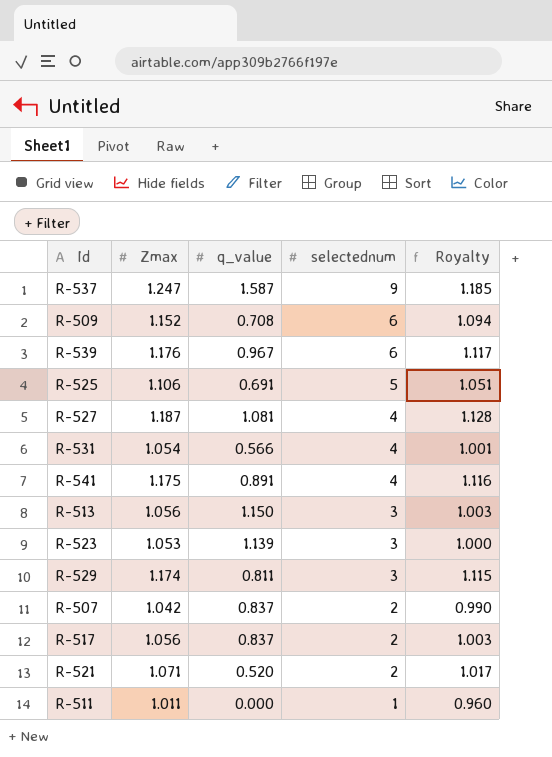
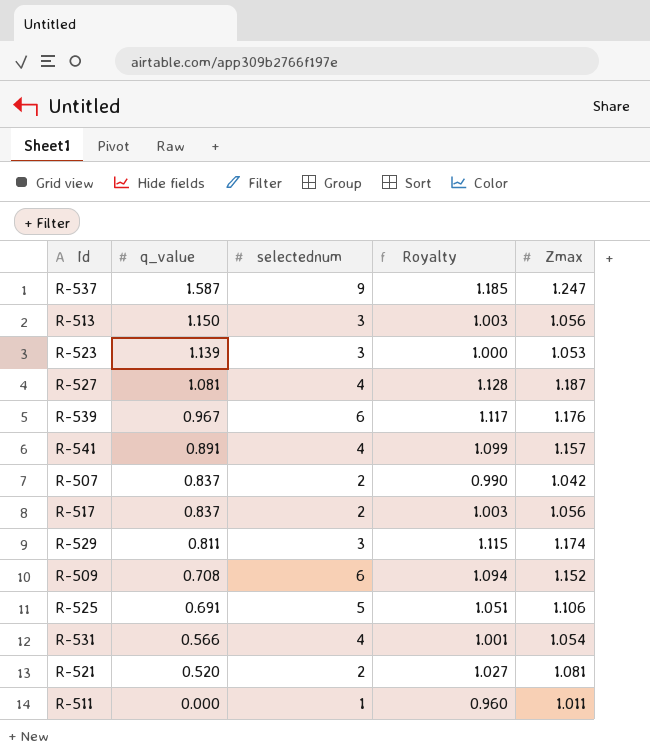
row order: selectednum descending -> q_value descending
column Zmax | position: 2 -> 5
R-541 | Royalty: 1.116 -> 1.099
R-541 | Zmax: 1.175 -> 1.157
R-521 | Royalty: 1.017 -> 1.027
R-521 | Zmax: 1.071 -> 1.081

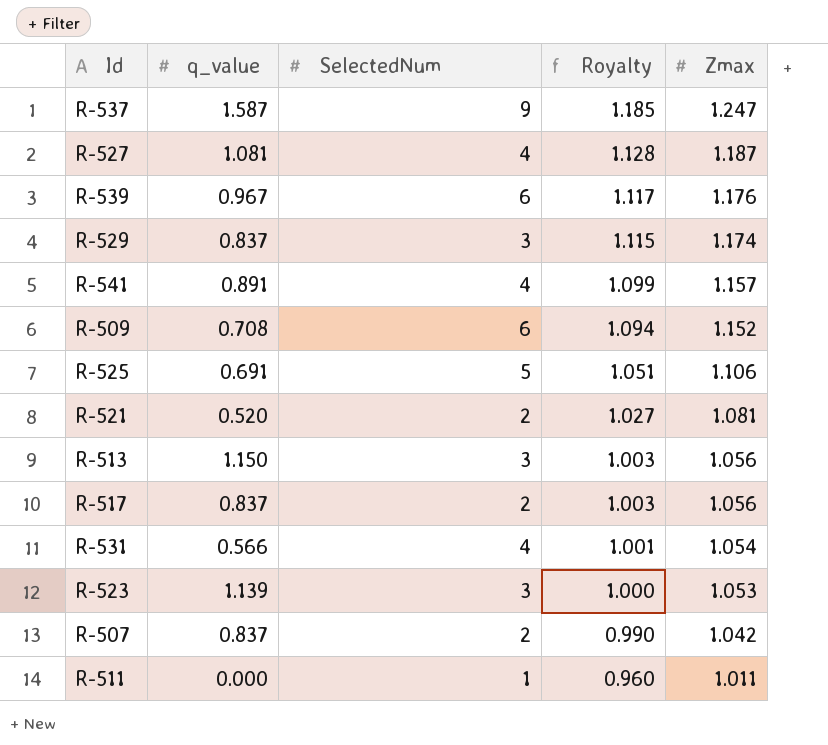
row order: q_value descending -> Royalty descending
column name: selectednum -> SelectedNum
R-529 | q_value: 0.811 -> 0.837

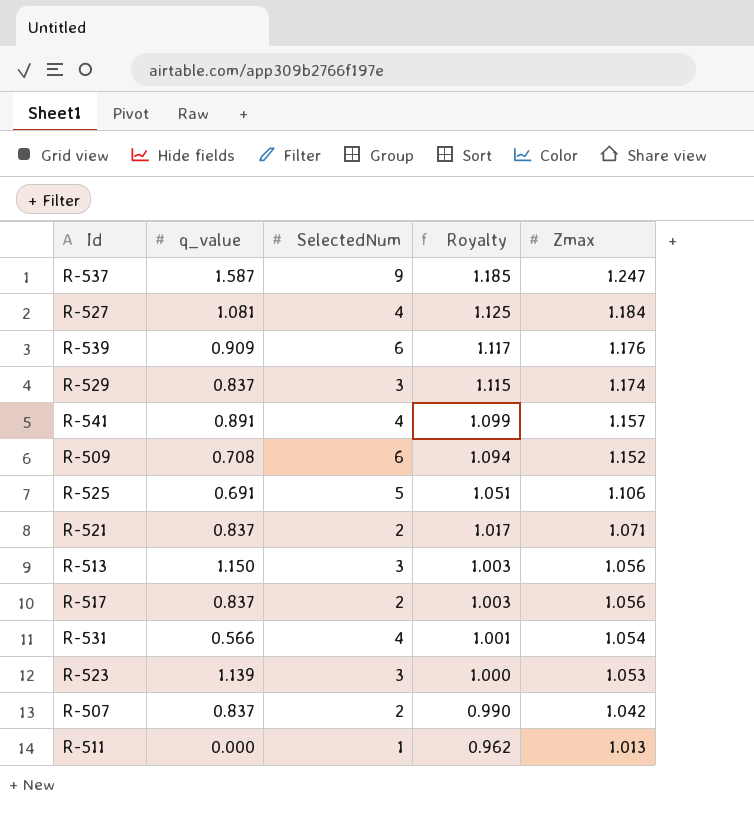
R-527 | Royalty: 1.128 -> 1.125
R-527 | Zmax: 1.187 -> 1.184
R-539 | q_value: 0.967 -> 0.909
R-521 | q_value: 0.520 -> 0.837
R-521 | Royalty: 1.027 -> 1.017
R-521 | Zmax: 1.081 -> 1.071
R-511 | Royalty: 0.960 -> 0.962
R-511 | Zmax: 1.011 -> 1.013

